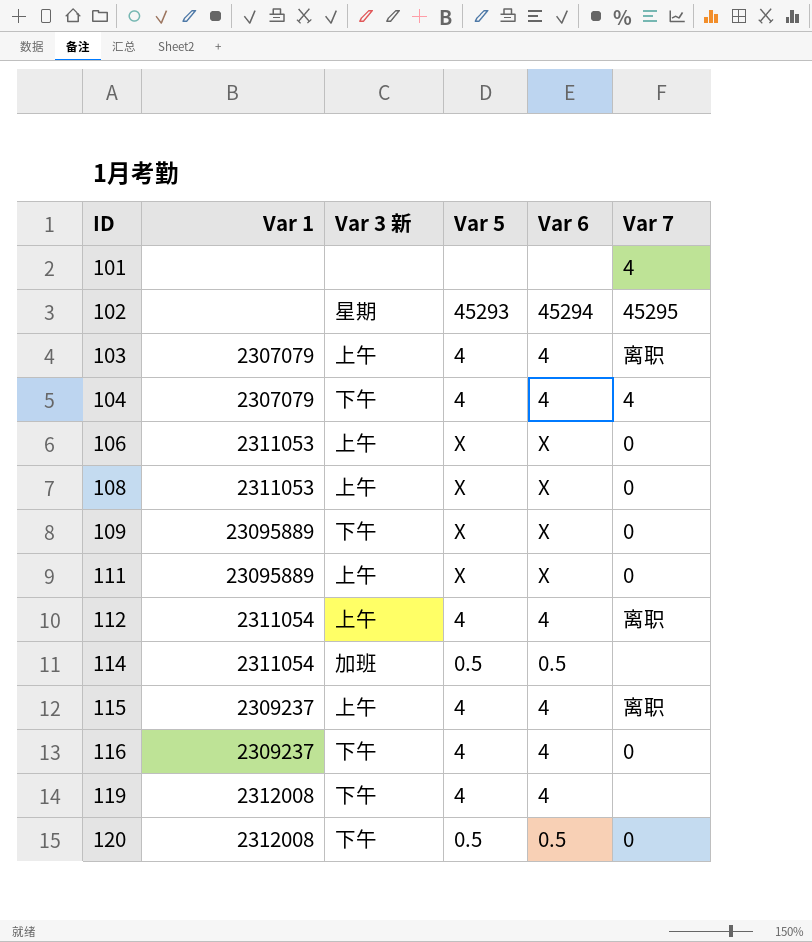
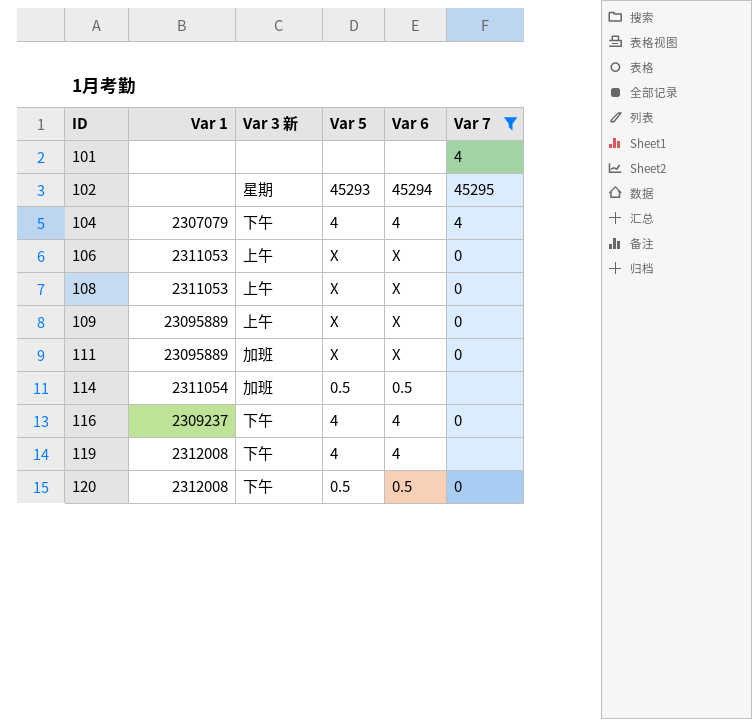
filter: none -> Var 7 != 离职
109 | Var 3 新: 下午 -> 上午
111 | Var 3 新: 上午 -> 加班

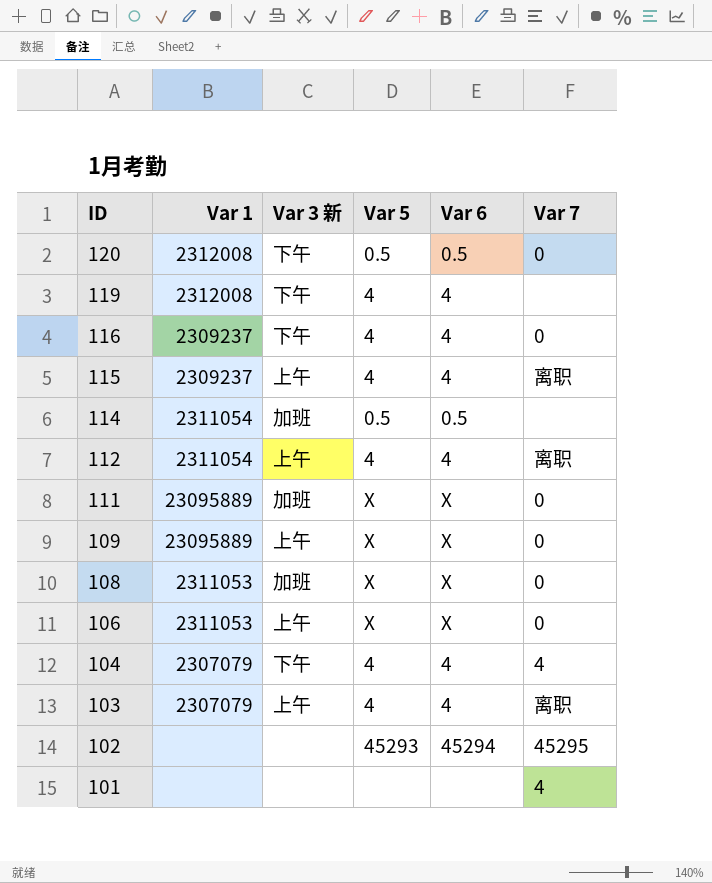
filter: Var 7 != 离职 -> none
row order: ID ascending -> ID descending
108 | Var 3 新: 上午 -> 加班
102 | Var 3 新: 星期 -> none

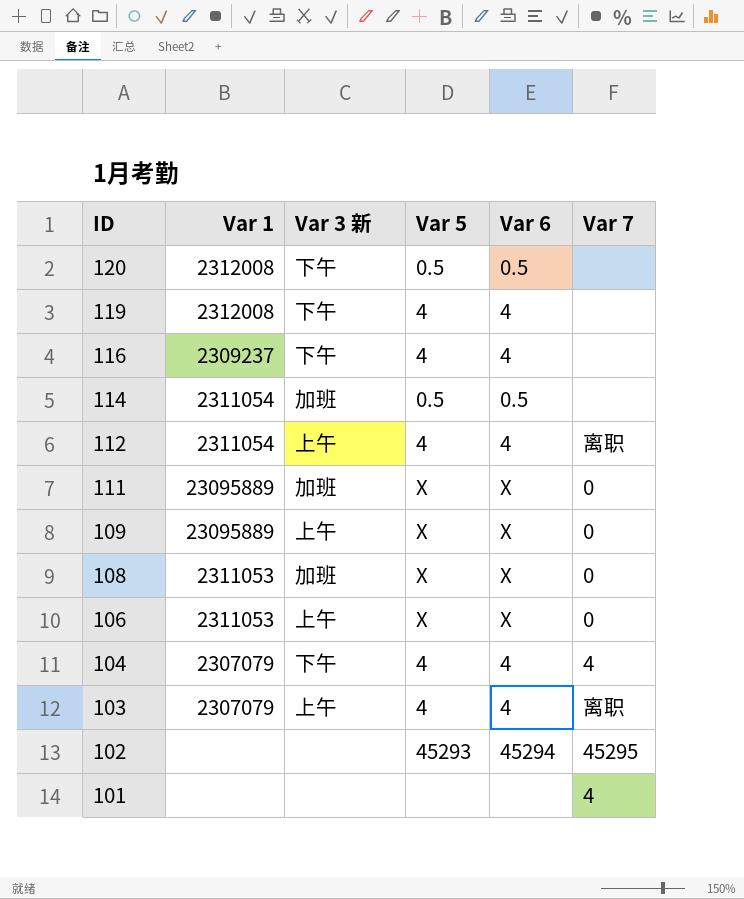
row 115: 2309237 | 上午 | 4 | 4 | 离职 -> none
120 | Var 7: 0 -> none
116 | Var 7: 0 -> none

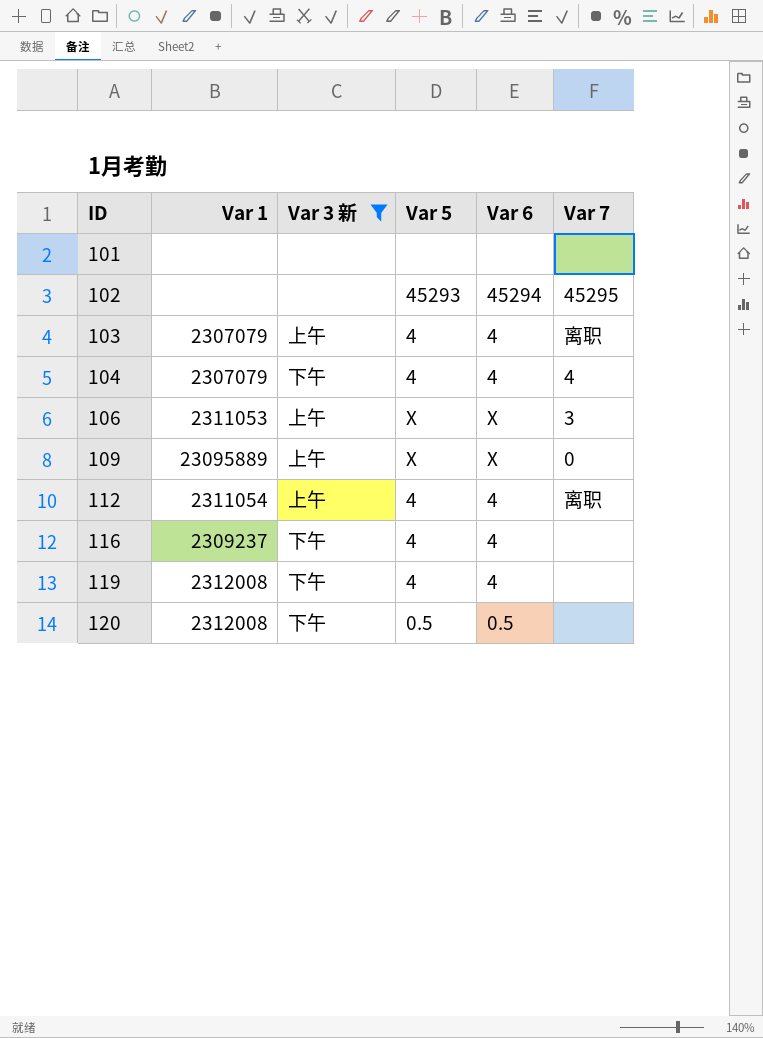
filter: none -> Var 3 新 != 加班
row order: ID descending -> ID ascending
101 | Var 7: 4 -> none
106 | Var 7: 0 -> 3

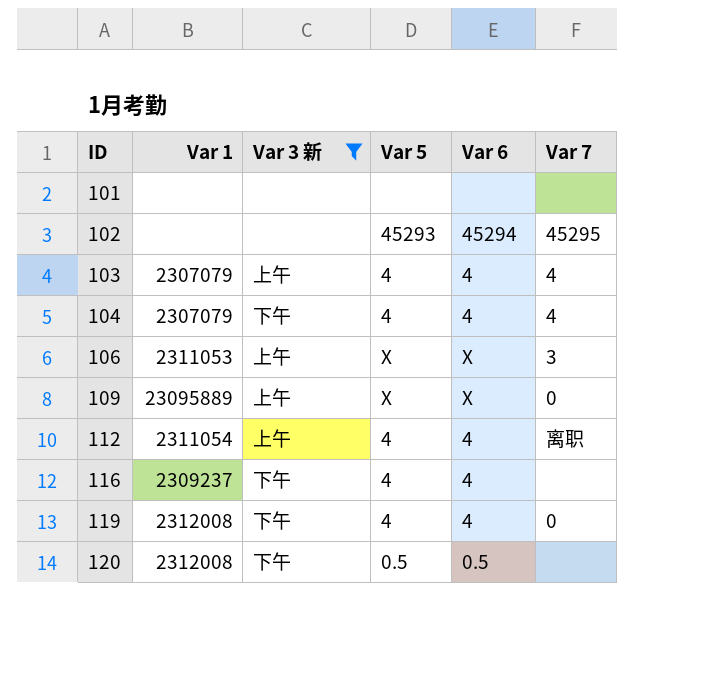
103 | Var 7: 离职 -> 4
119 | Var 7: none -> 0

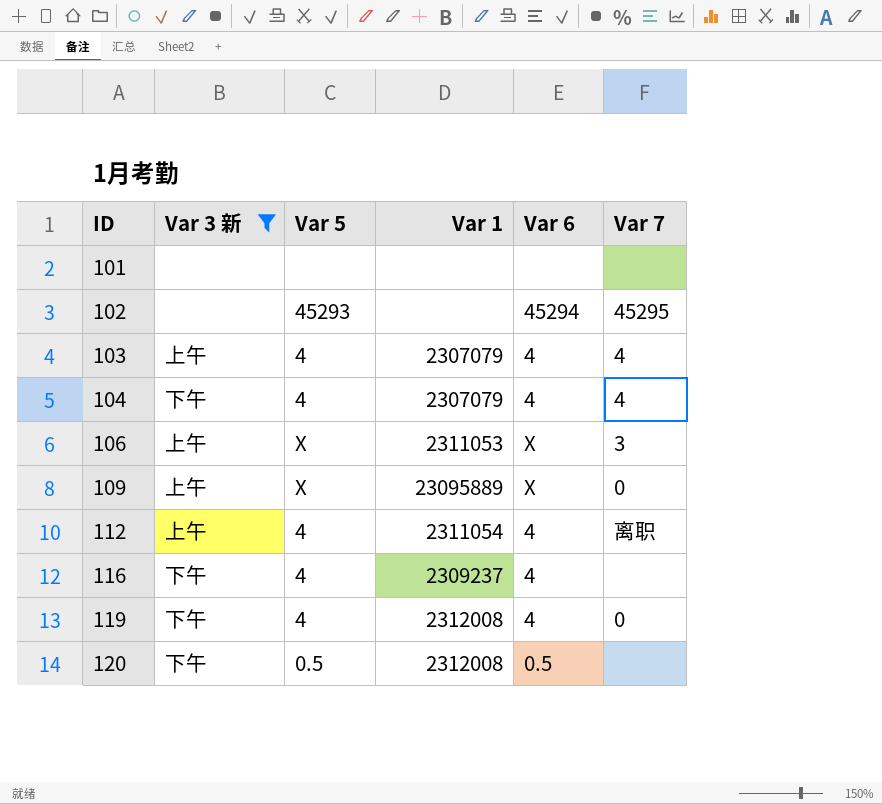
column Var 1 | position: 2 -> 4

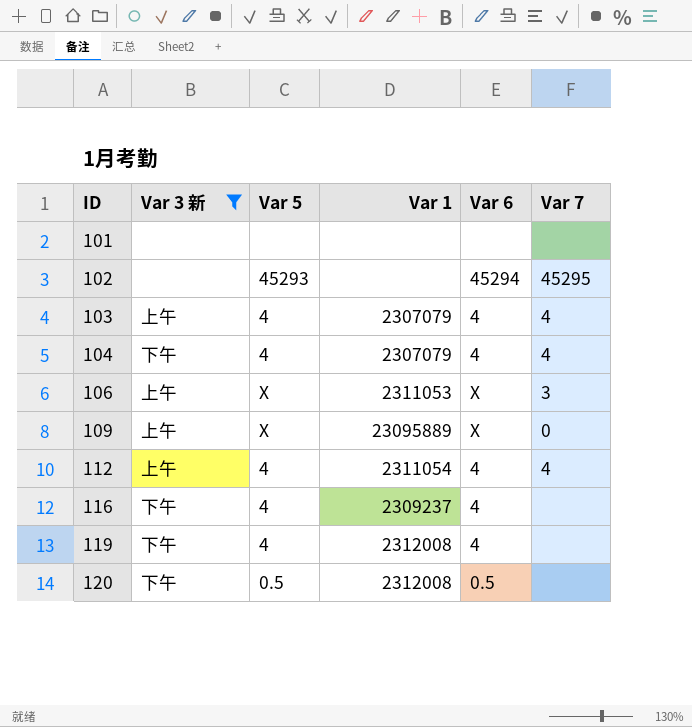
112 | Var 7: 离职 -> 4
119 | Var 7: 0 -> none

